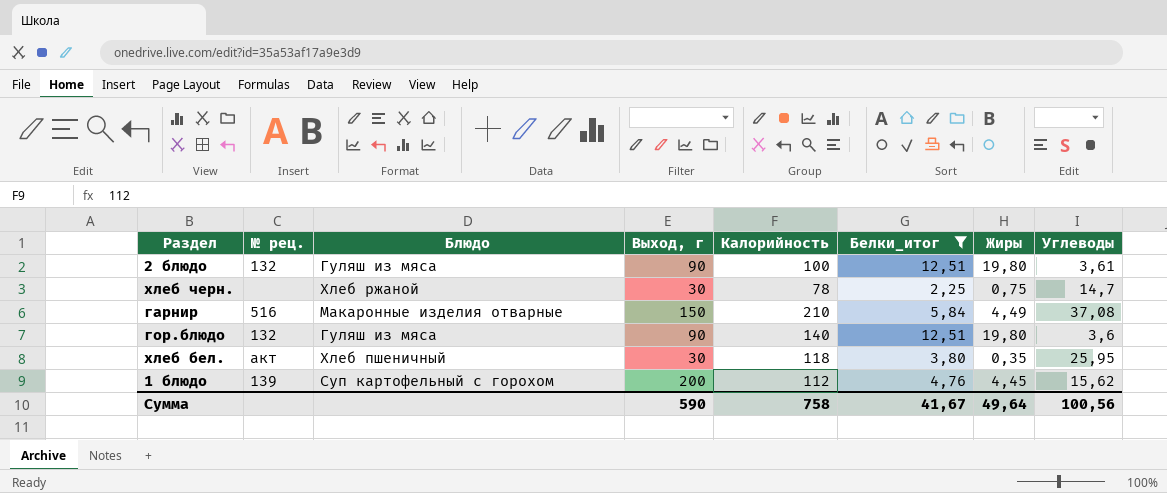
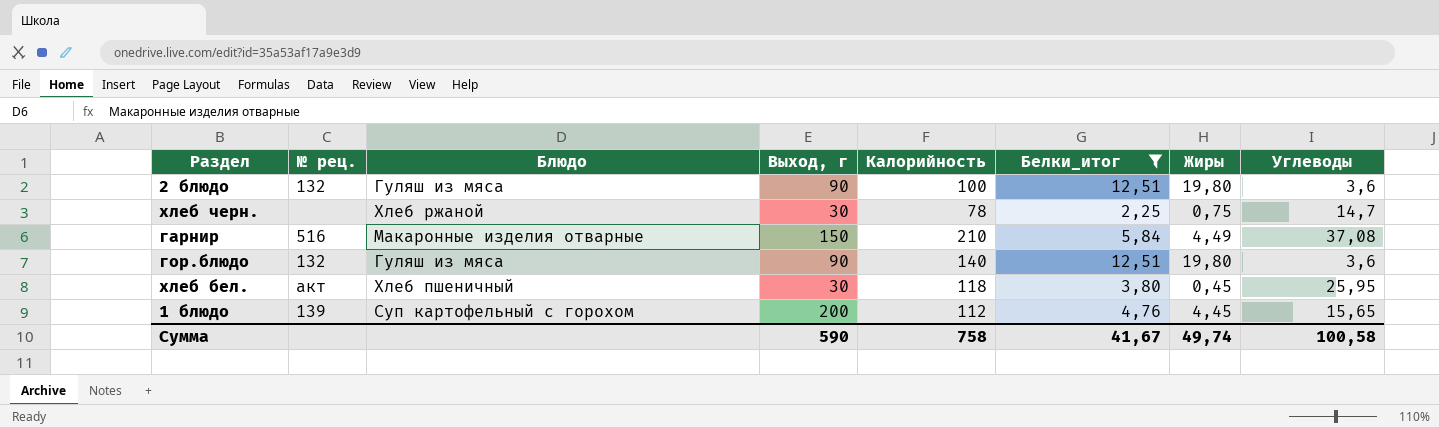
2 блюдо | Углеводы: 3,61 -> 3,6
хлеб бел. | Жиры: 0,35 -> 0,45
1 блюдо | Углеводы: 15,62 -> 15,65
Сумма | Жиры: 49,64 -> 49,74
Сумма | Углеводы: 100,56 -> 100,58

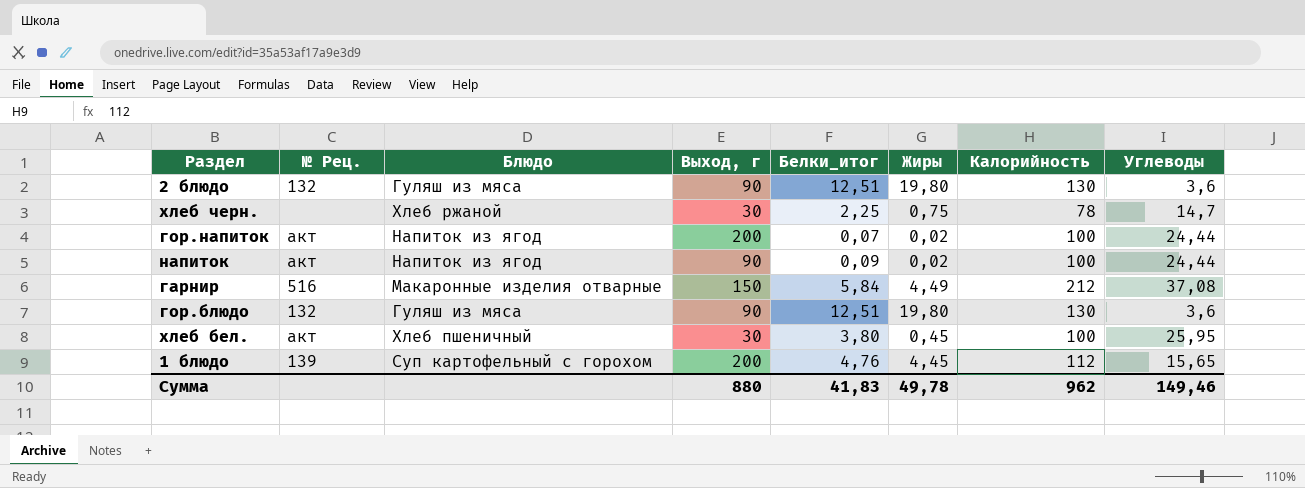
filter: Белки_итог >= 2,25 -> none
column name: № рец. -> № Рец.
column Калорийность | position: 5 -> 7
2 блюдо | Калорийность: 100 -> 130
гарнир | Калорийность: 210 -> 212
гор.блюдо | Калорийность: 140 -> 130
хлеб бел. | Калорийность: 118 -> 100
Сумма | Выход, г: 590 -> 880
Сумма | Белки_итог: 41,67 -> 41,83
Сумма | Жиры: 49,74 -> 49,78
Сумма | Калорийность: 758 -> 962
Сумма | Углеводы: 100,58 -> 149,46

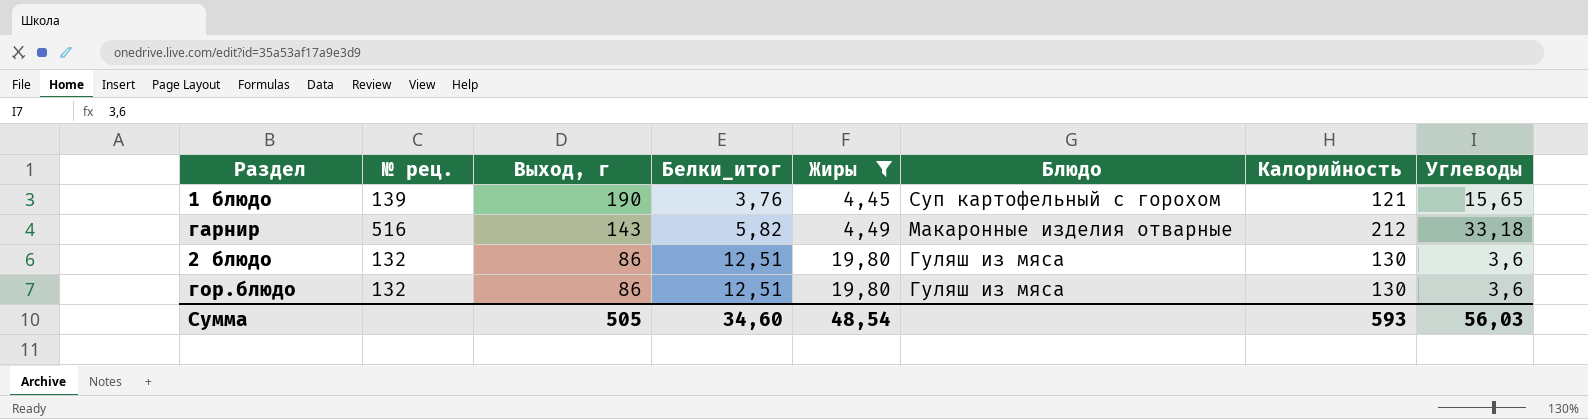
filter: none -> Жиры >= 4,45
row order: none -> Выход, г descending
column name: № Рец. -> № рец.
column Блюдо | position: 3 -> 6
1 блюдо | Выход, г: 200 -> 190
1 блюдо | Белки_итог: 4,76 -> 3,76
1 блюдо | Калорийность: 112 -> 121
гарнир | Выход, г: 150 -> 143
гарнир | Белки_итог: 5,84 -> 5,82
гарнир | Углеводы: 37,08 -> 33,18
2 блюдо | Выход, г: 90 -> 86
гор.блюдо | Выход, г: 90 -> 86
Сумма | Выход, г: 880 -> 505
Сумма | Белки_итог: 41,83 -> 34,60
Сумма | Жиры: 49,78 -> 48,54
Сумма | Калорийность: 962 -> 593
Сумма | Углеводы: 149,46 -> 56,03

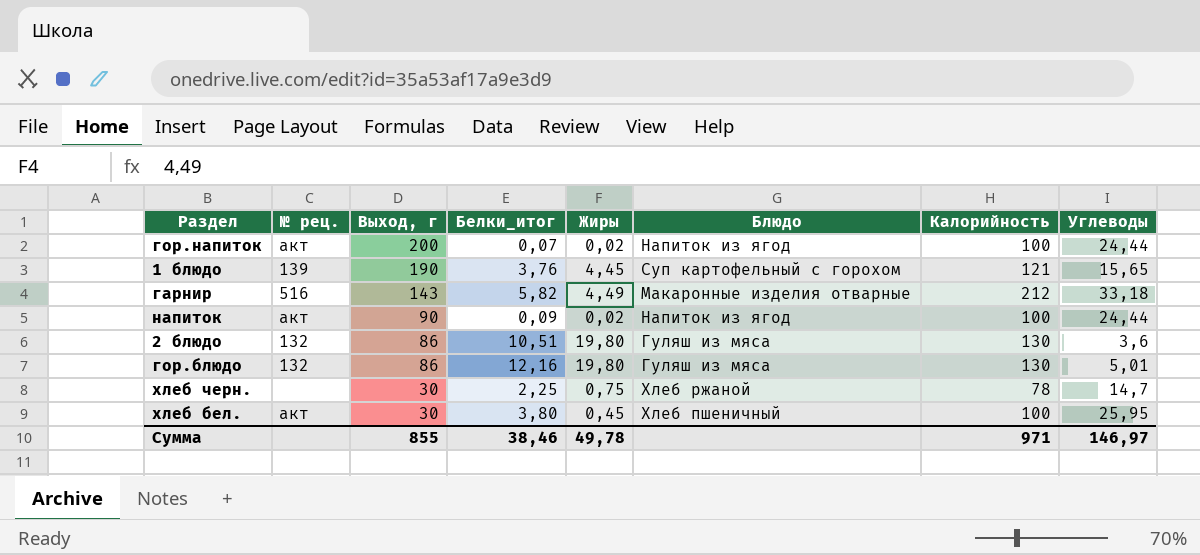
filter: Жиры >= 4,45 -> none
2 блюдо | Белки_итог: 12,51 -> 10,51
гор.блюдо | Белки_итог: 12,51 -> 12,16
гор.блюдо | Углеводы: 3,6 -> 5,01
Сумма | Выход, г: 505 -> 855
Сумма | Белки_итог: 34,60 -> 38,46
Сумма | Жиры: 48,54 -> 49,78
Сумма | Калорийность: 593 -> 971
Сумма | Углеводы: 56,03 -> 146,97

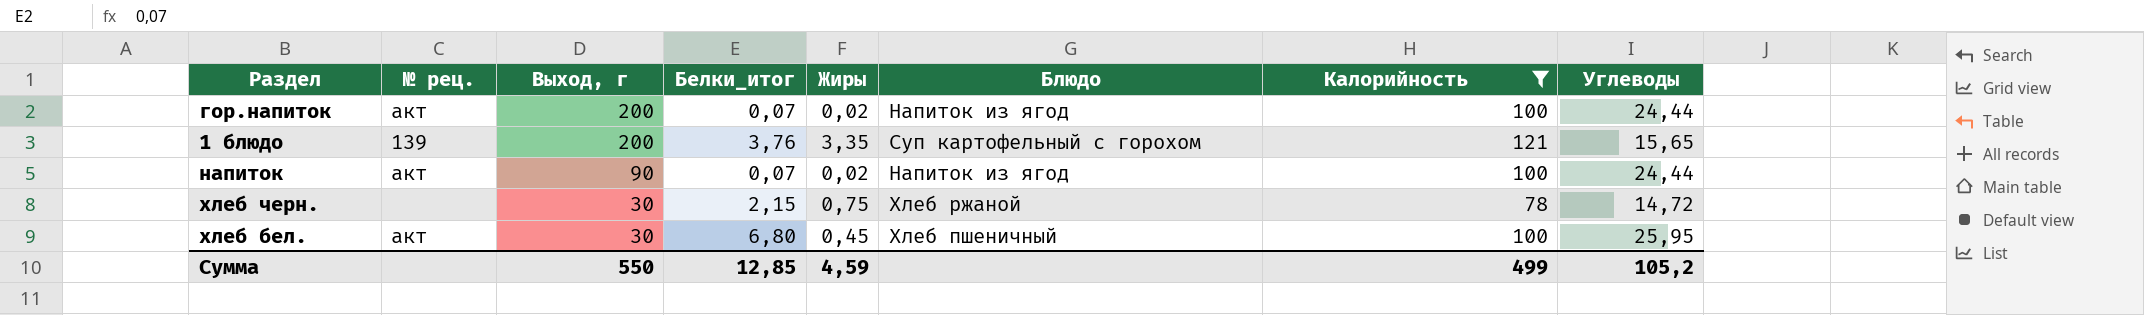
filter: none -> Калорийность <= 121
1 блюдо | Выход, г: 190 -> 200
1 блюдо | Жиры: 4,45 -> 3,35
напиток | Белки_итог: 0,09 -> 0,07
хлеб черн. | Белки_итог: 2,25 -> 2,15
хлеб черн. | Углеводы: 14,7 -> 14,72
хлеб бел. | Белки_итог: 3,80 -> 6,80
Сумма | Выход, г: 855 -> 550
Сумма | Белки_итог: 38,46 -> 12,85
Сумма | Жиры: 49,78 -> 4,59
Сумма | Калорийность: 971 -> 499
Сумма | Углеводы: 146,97 -> 105,2

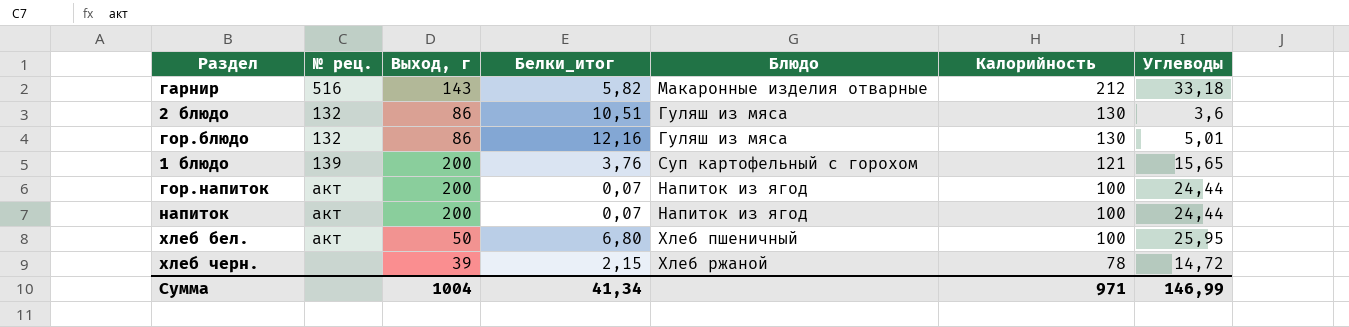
filter: Калорийность <= 121 -> none
row order: Выход, г descending -> Калорийность descending
column Жиры | position: 5 -> none
напиток | Выход, г: 90 -> 200
хлеб бел. | Выход, г: 30 -> 50
хлеб черн. | Выход, г: 30 -> 39
Сумма | Выход, г: 550 -> 1004
Сумма | Белки_итог: 12,85 -> 41,34
Сумма | Калорийность: 499 -> 971
Сумма | Углеводы: 105,2 -> 146,99

